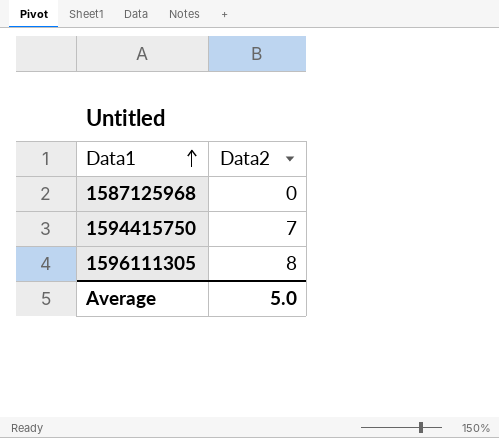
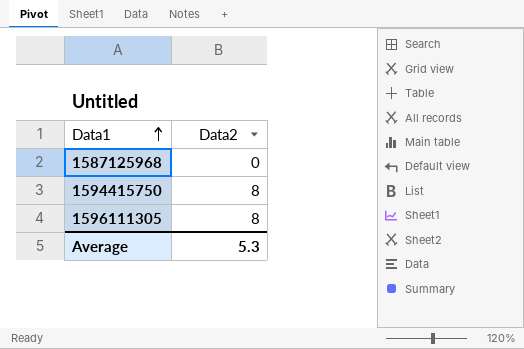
1594415750 | Data2: 7 -> 8
Average | Data2: 5.0 -> 5.3

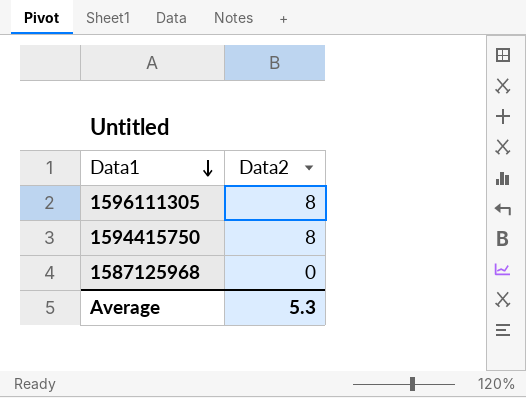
row order: Data1 ascending -> Data1 descending

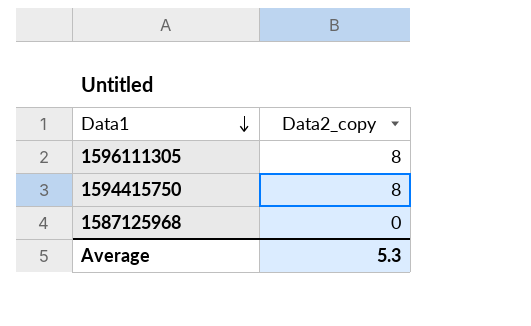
column name: Data2 -> Data2_copy

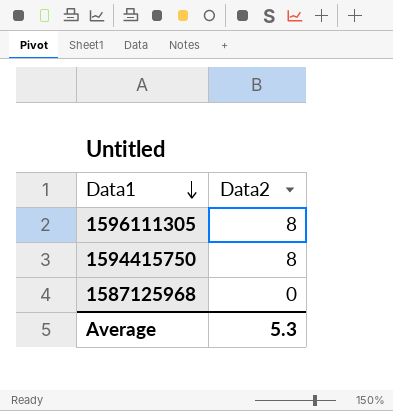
column name: Data2_copy -> Data2

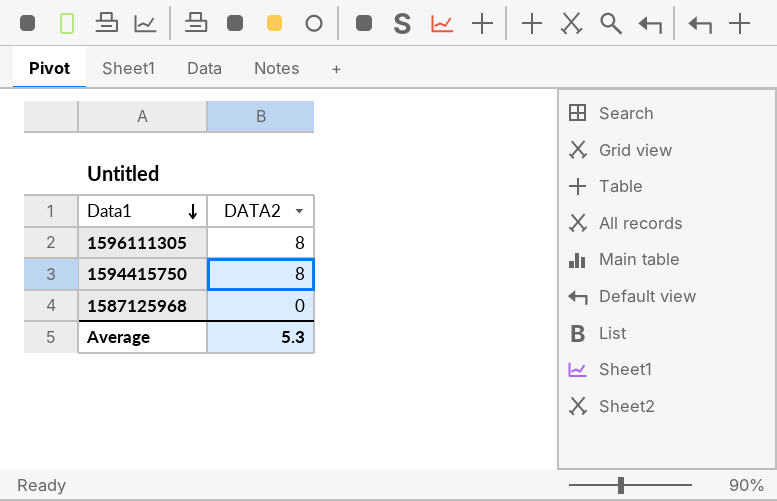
column name: Data2 -> DATA2

